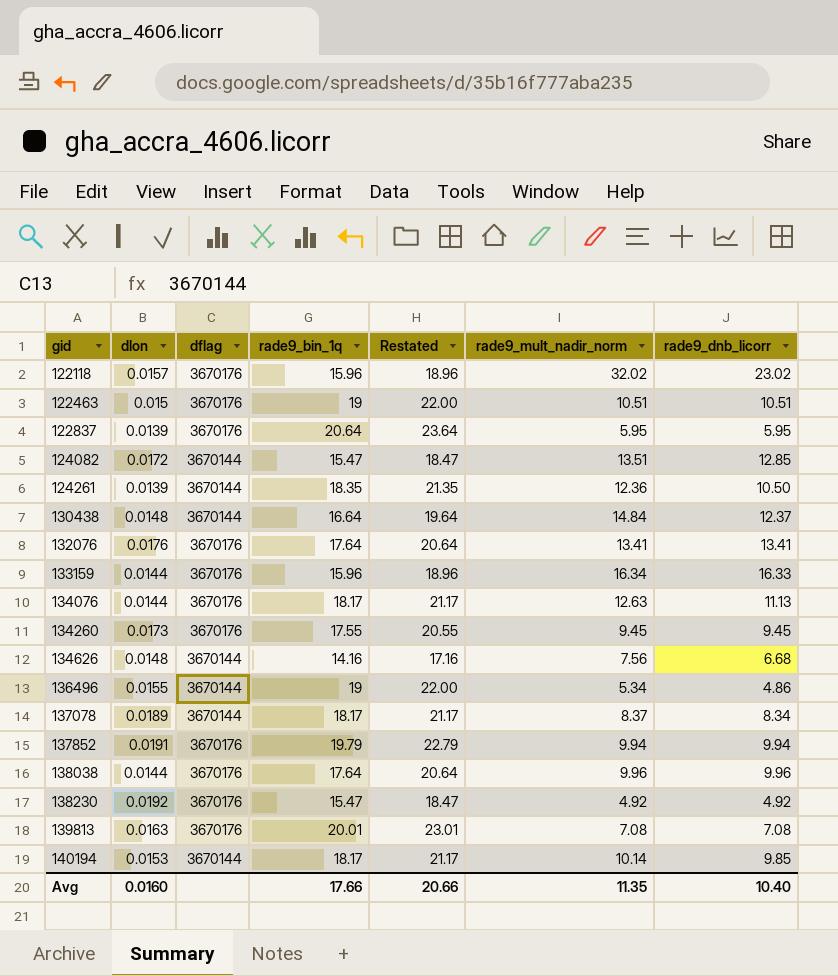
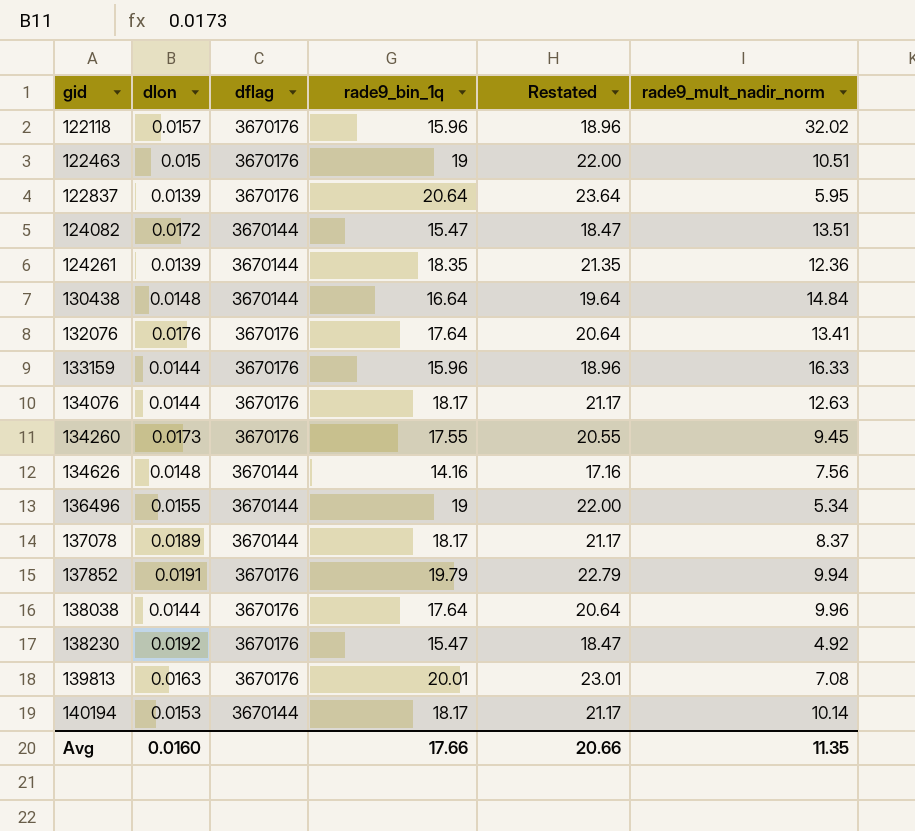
column rade9_dnb_licorr | position: 7 -> none
133159 | rade9_mult_nadir_norm: 16.34 -> 16.33

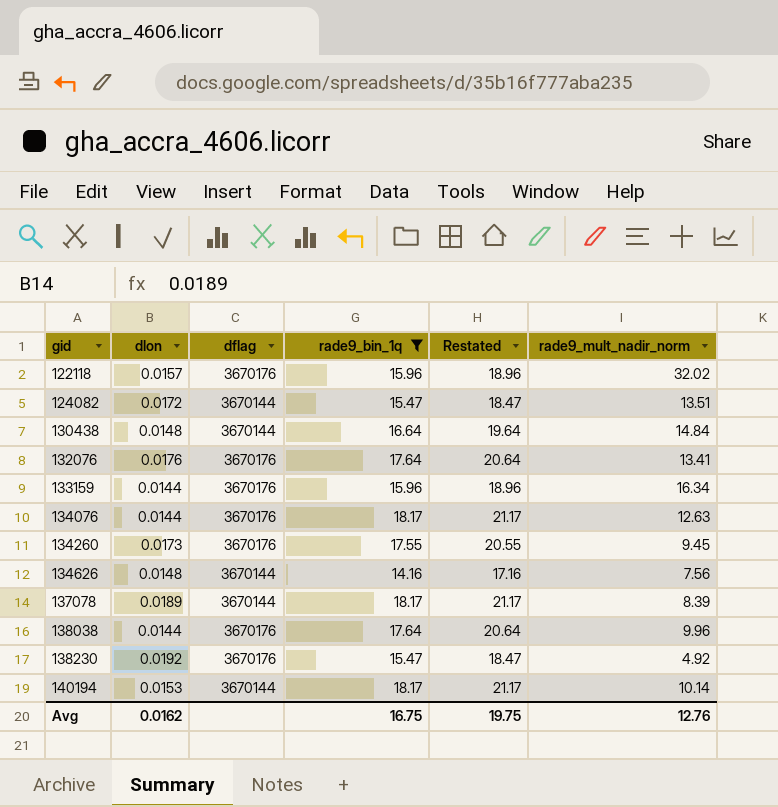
filter: none -> rade9_bin_1q <= 18.17
133159 | rade9_mult_nadir_norm: 16.33 -> 16.34
137078 | rade9_mult_nadir_norm: 8.37 -> 8.39
Avg | dlon: 0.0160 -> 0.0162
Avg | rade9_bin_1q: 17.66 -> 16.75
Avg | Restated: 20.66 -> 19.75
Avg | rade9_mult_nadir_norm: 11.35 -> 12.76

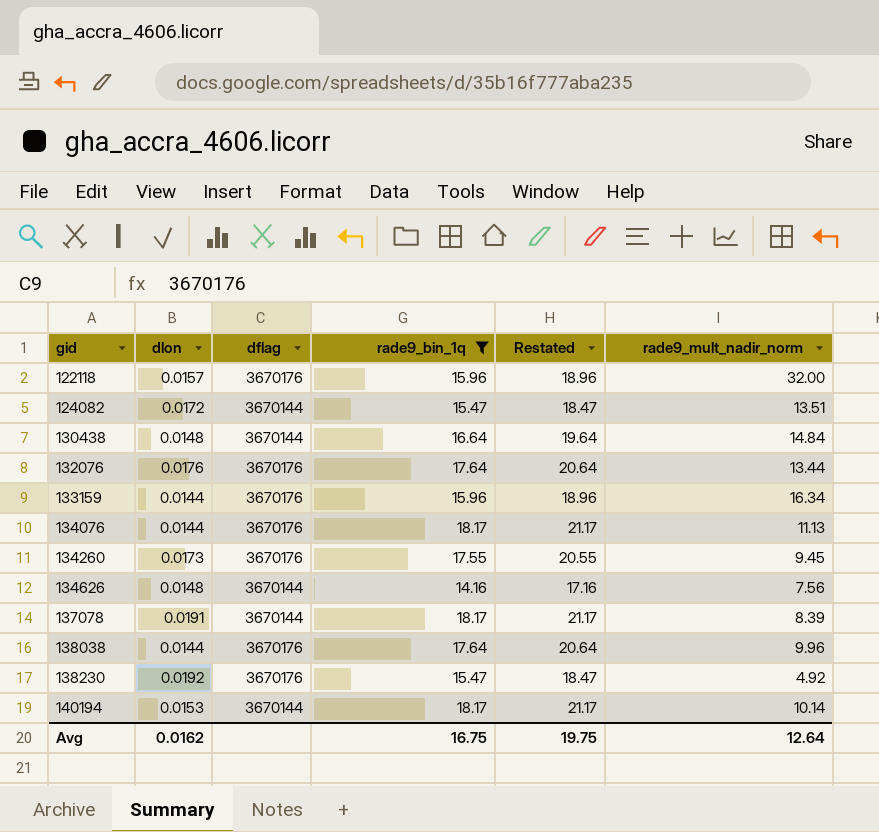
122118 | rade9_mult_nadir_norm: 32.02 -> 32.00
132076 | rade9_mult_nadir_norm: 13.41 -> 13.44
134076 | rade9_mult_nadir_norm: 12.63 -> 11.13
137078 | dlon: 0.0189 -> 0.0191
Avg | rade9_mult_nadir_norm: 12.76 -> 12.64

